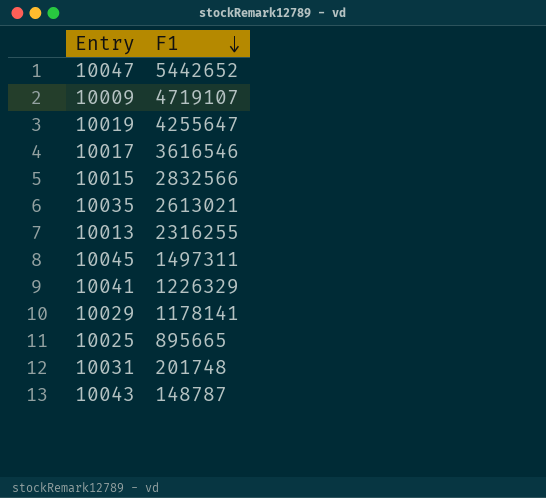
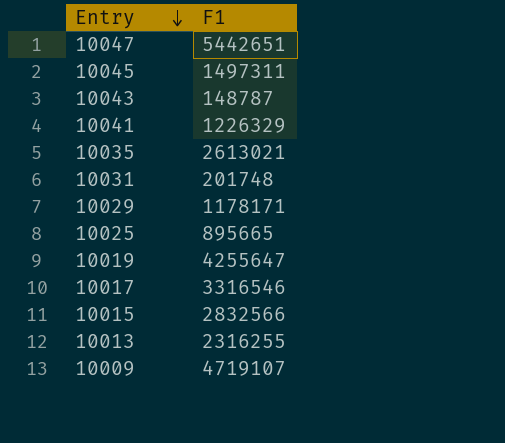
row order: F1 descending -> Entry descending
10047 | F1: 5442652 -> 5442651
10029 | F1: 1178141 -> 1178171
10017 | F1: 3616546 -> 3316546

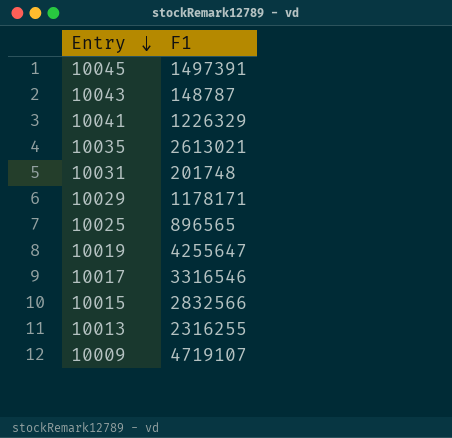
row 10047: 5442651 -> none
10045 | F1: 1497311 -> 1497391
10025 | F1: 895665 -> 896565

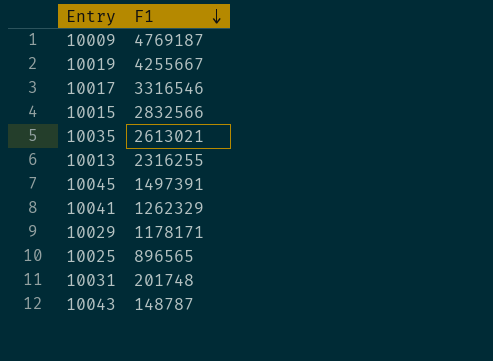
row order: Entry descending -> F1 descending
10009 | F1: 4719107 -> 4769187
10019 | F1: 4255647 -> 4255667
10041 | F1: 1226329 -> 1262329

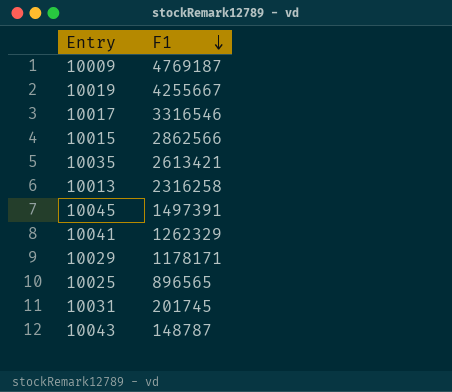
10015 | F1: 2832566 -> 2862566
10035 | F1: 2613021 -> 2613421
10013 | F1: 2316255 -> 2316258
10031 | F1: 201748 -> 201745

